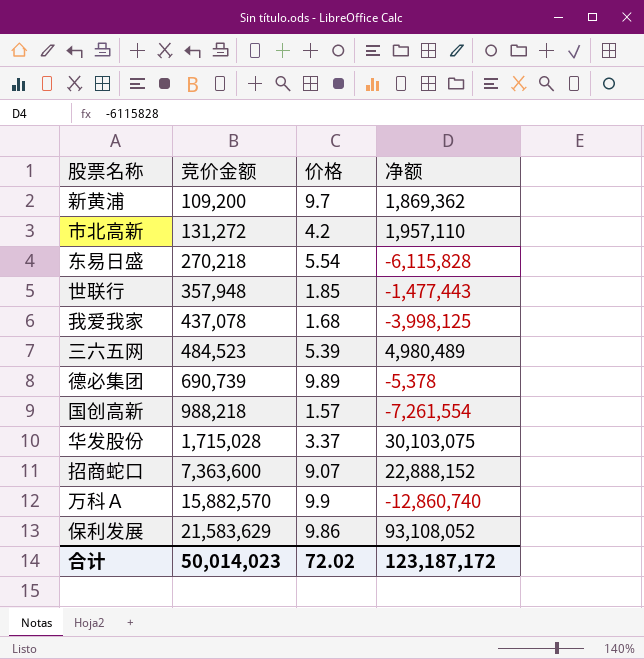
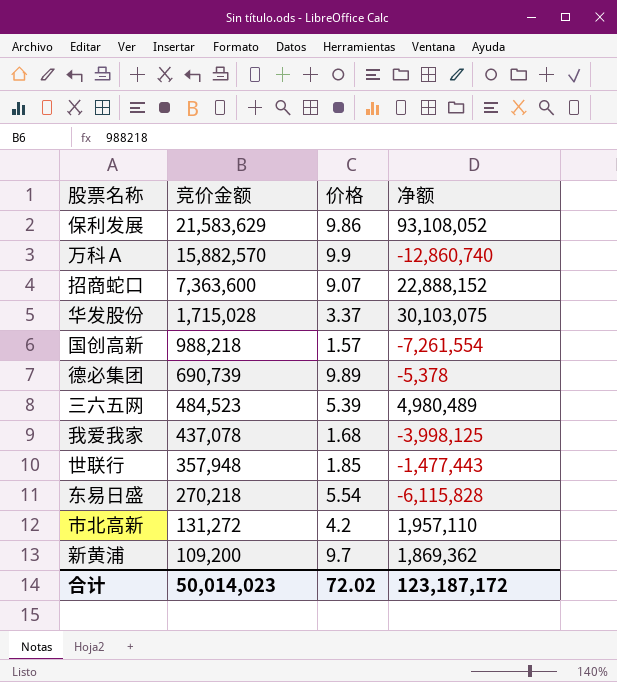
row order: 竞价金额 ascending -> 竞价金额 descending

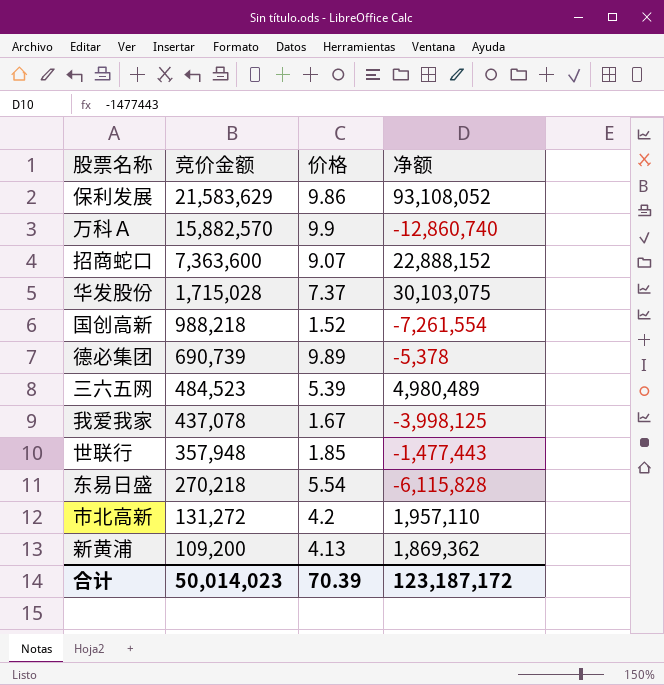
华发股份 | 价格: 3.37 -> 7.37
国创高新 | 价格: 1.57 -> 1.52
我爱我家 | 价格: 1.68 -> 1.67
新黄浦 | 价格: 9.7 -> 4.13
合计 | 价格: 72.02 -> 70.39

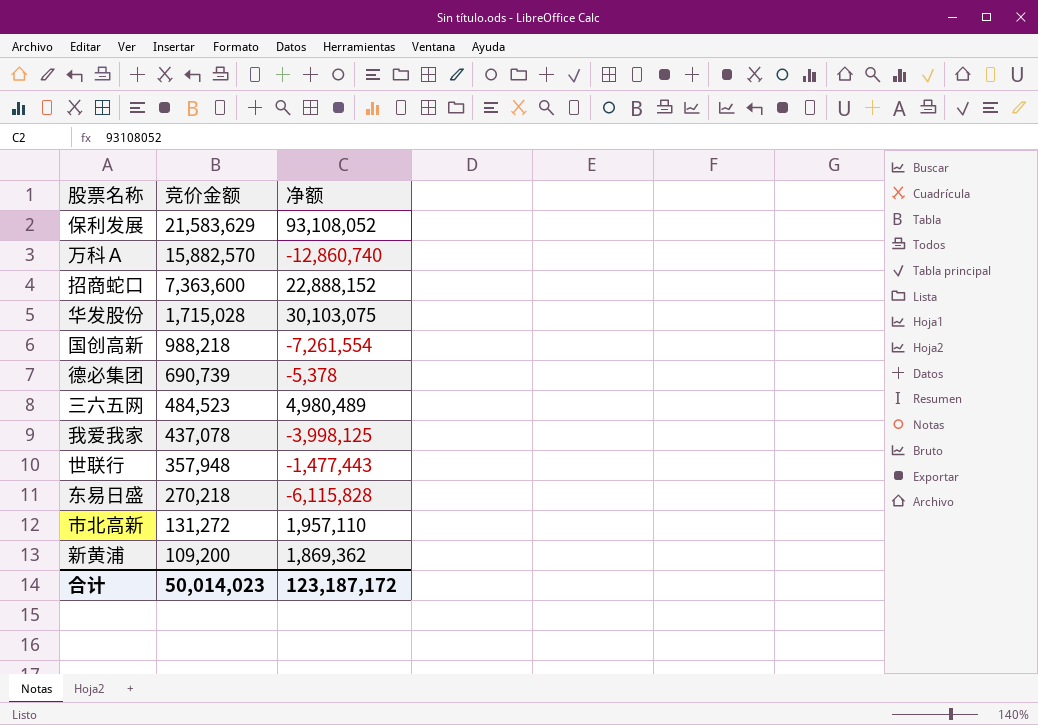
column 价格 | position: 3 -> none

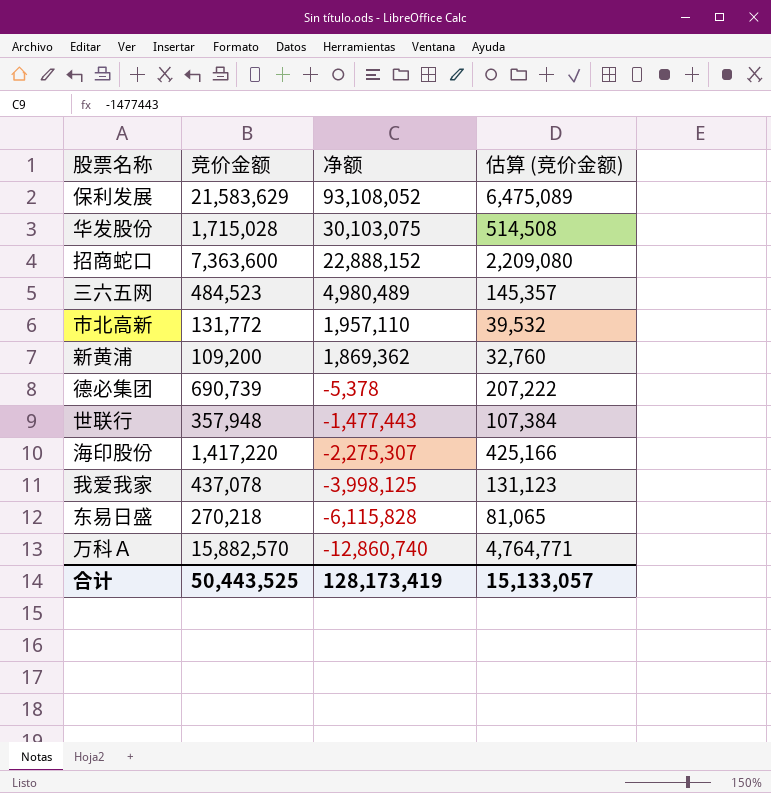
row order: 竞价金额 descending -> 净额 descending
column 估算 (竞价金额) | formula: none -> [竞价金额] * 0.3
row 国创高新: 988,218 | -7,261,554 -> none
市北高新 | 竞价金额: 131,272 -> 131,772
row 海印股份: none -> 1,417,220 | -2,275,307 | 425,166
合计 | 竞价金额: 50,014,023 -> 50,443,525
合计 | 净额: 123,187,172 -> 128,173,419

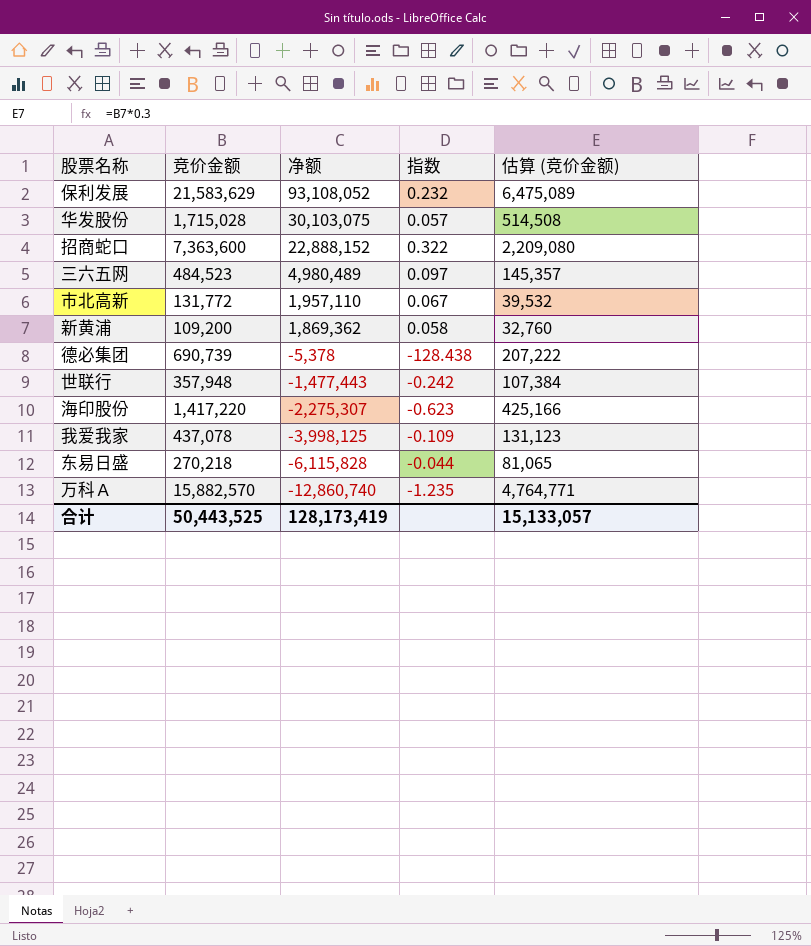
column 指数 | formula: none -> [竞价金额] / [净额]

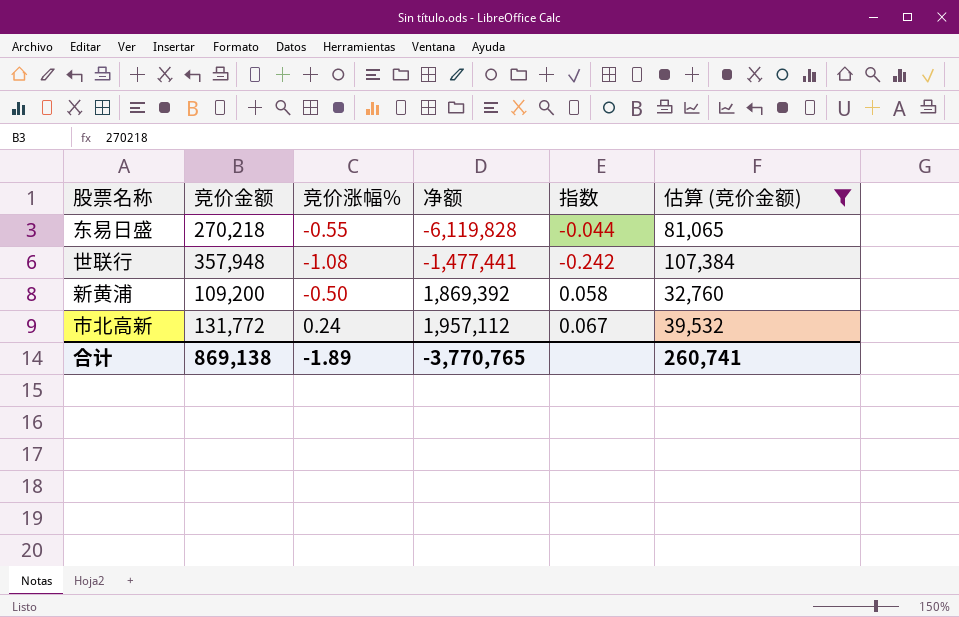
filter: none -> 估算 (竞价金额) <= 107,384
row order: 净额 descending -> 净额 ascending
column 竞价涨幅% | position: none -> 3
东易日盛 | 净额: -6,115,828 -> -6,119,828
世联行 | 净额: -1,477,443 -> -1,477,441
新黄浦 | 净额: 1,869,362 -> 1,869,392
市北高新 | 净额: 1,957,110 -> 1,957,112
合计 | 竞价金额: 50,443,525 -> 869,138
合计 | 净额: 128,173,419 -> -3,770,765
合计 | 估算 (竞价金额): 15,133,057 -> 260,741

